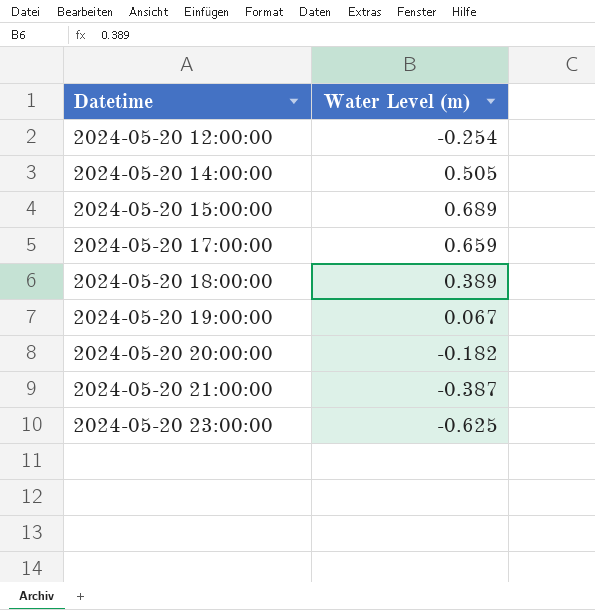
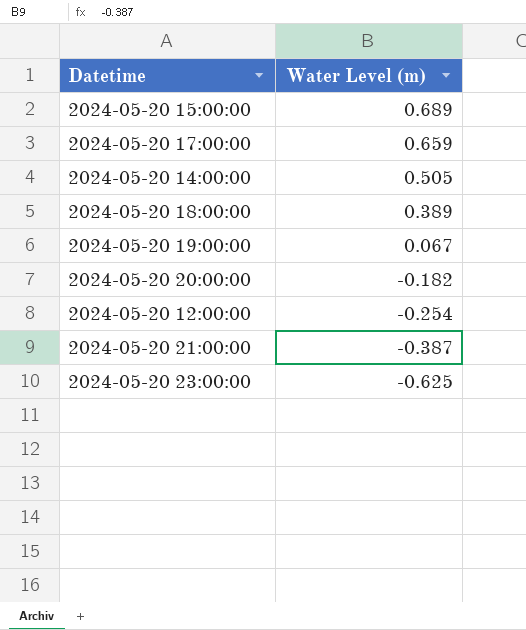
row order: Datetime ascending -> Water Level (m) descending

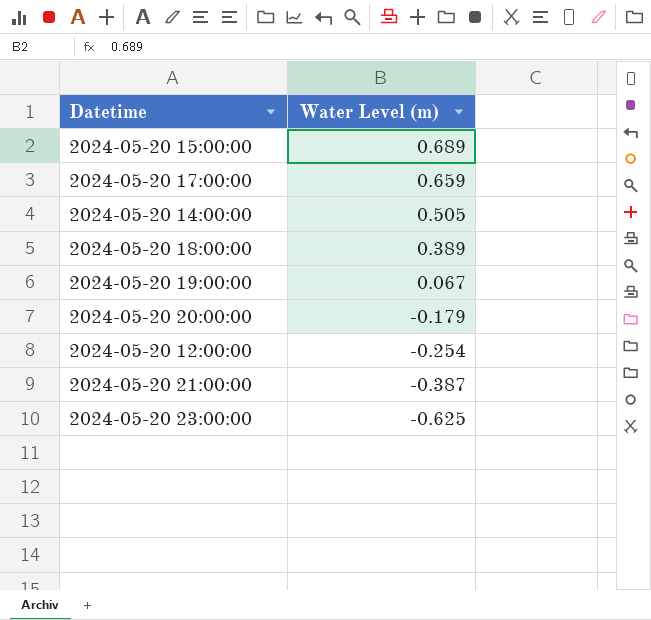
2024-05-20 20:00:00 | Water Level (m): -0.182 -> -0.179

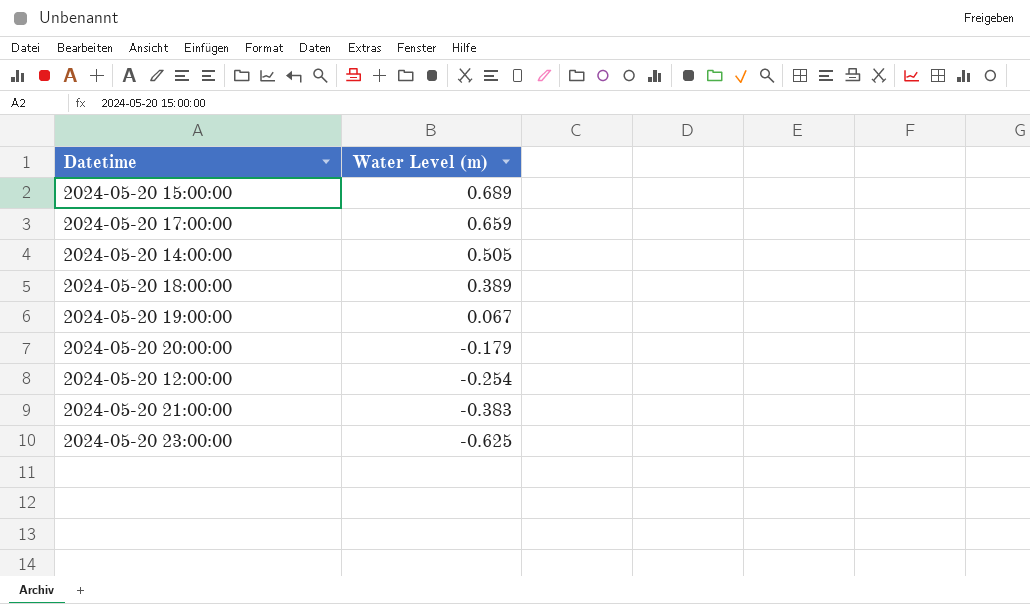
2024-05-20 21:00:00 | Water Level (m): -0.387 -> -0.383

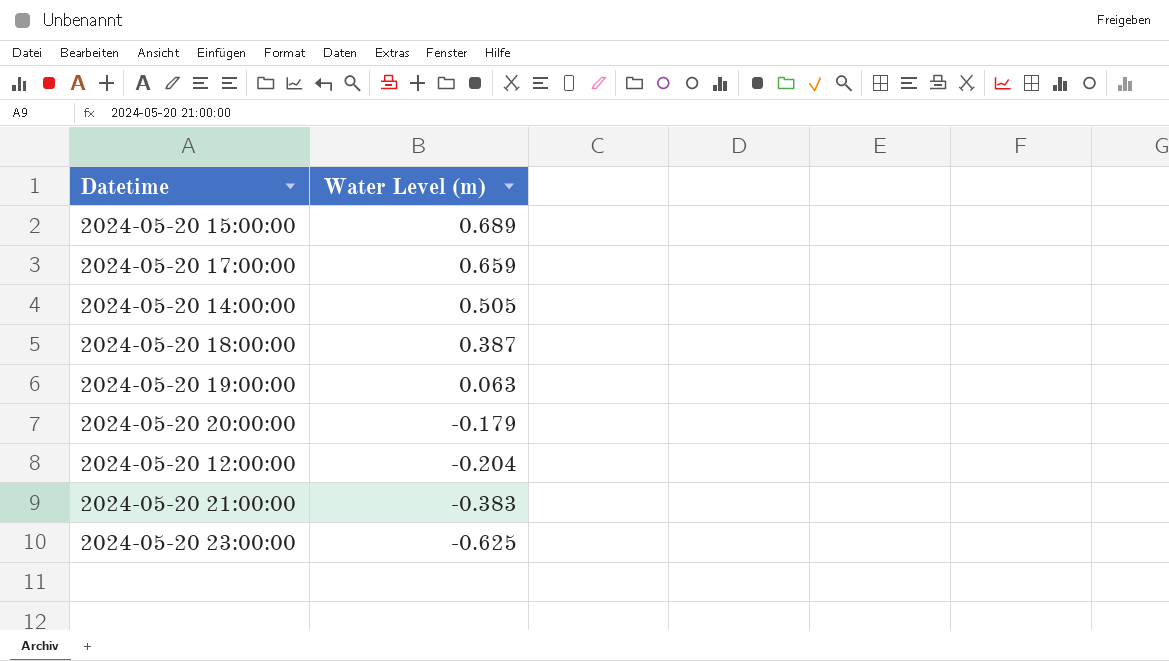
2024-05-20 18:00:00 | Water Level (m): 0.389 -> 0.387
2024-05-20 19:00:00 | Water Level (m): 0.067 -> 0.063
2024-05-20 12:00:00 | Water Level (m): -0.254 -> -0.204

